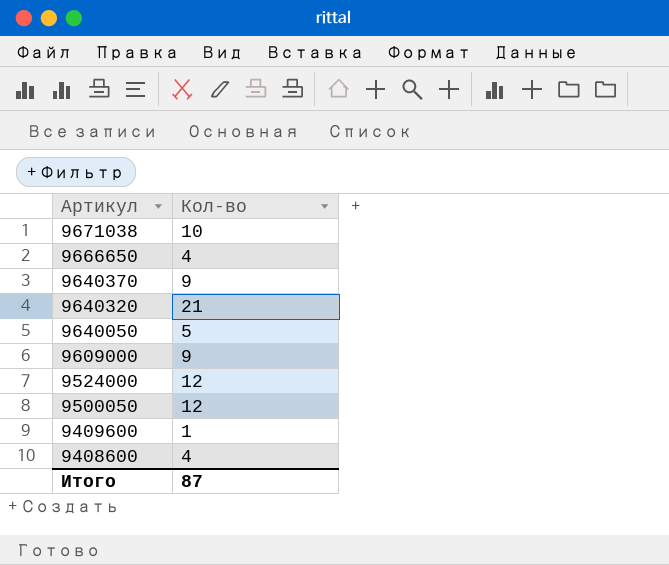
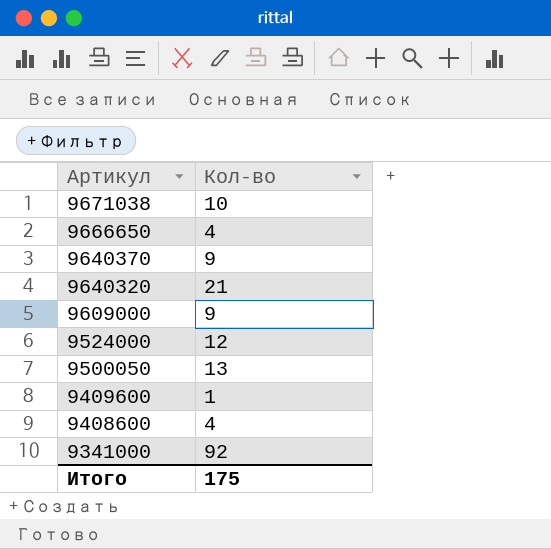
row 9640050: 5 -> none
9500050 | Кол-во: 12 -> 13
row 9341000: none -> 92
Итого | Кол-во: 87 -> 175

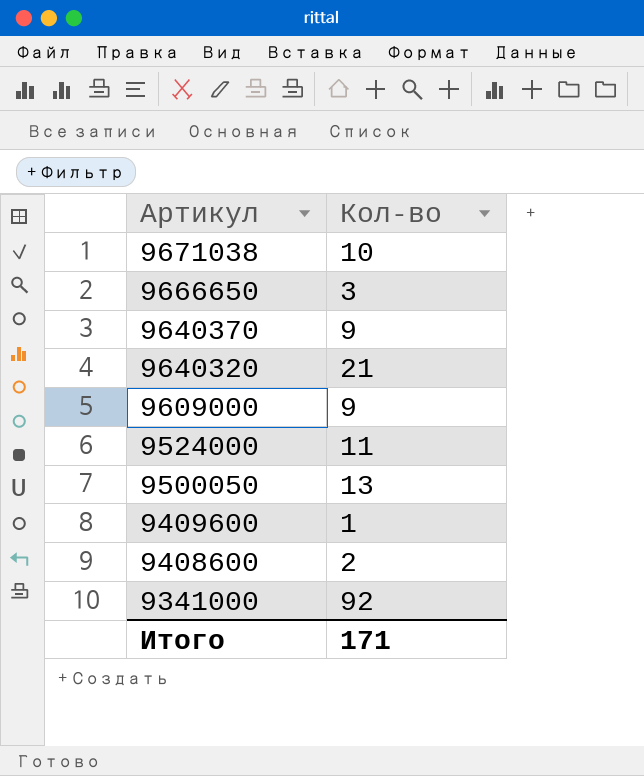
9666650 | Кол-во: 4 -> 3
9524000 | Кол-во: 12 -> 11
9408600 | Кол-во: 4 -> 2
Итого | Кол-во: 175 -> 171

